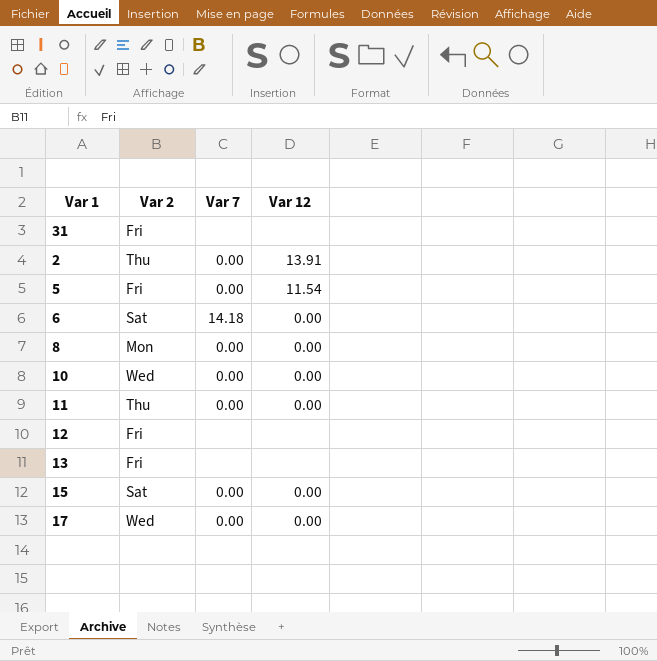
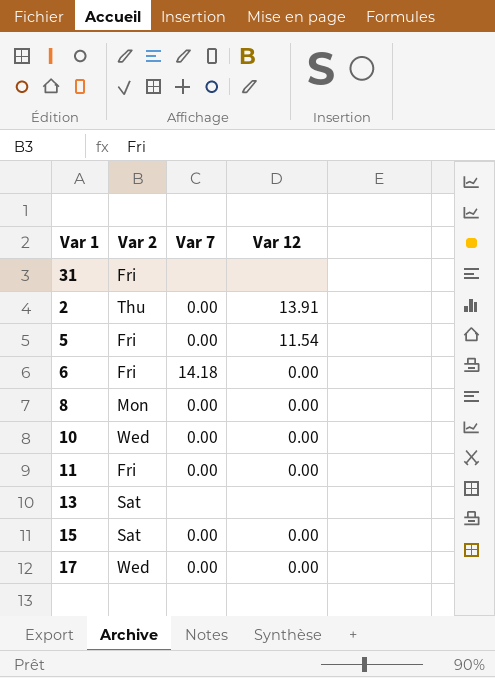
row 12: Fri | none | none -> none
6 | Var 2: Sat -> Fri
11 | Var 2: Thu -> Fri
13 | Var 2: Fri -> Sat

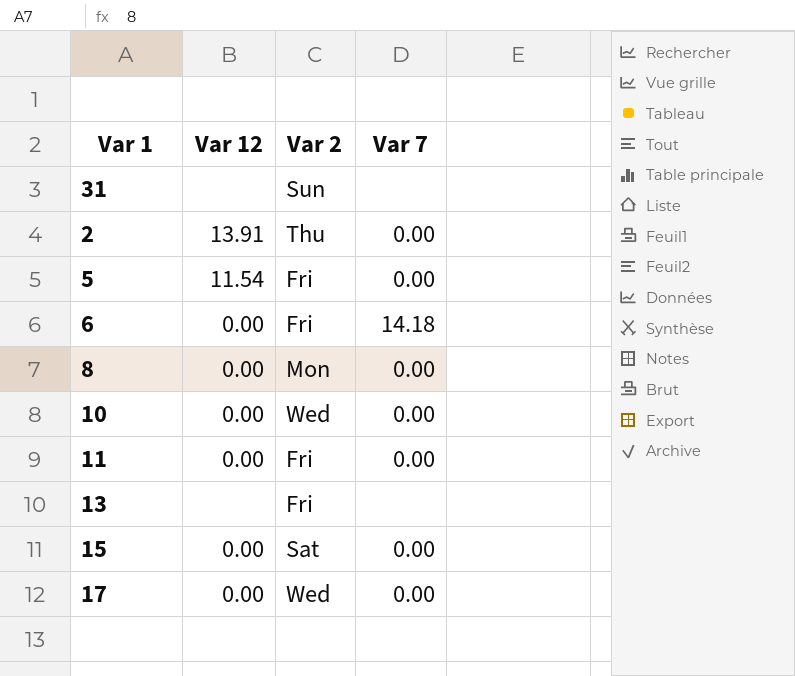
column Var 12 | position: 4 -> 2
31 | Var 2: Fri -> Sun
13 | Var 2: Sat -> Fri

